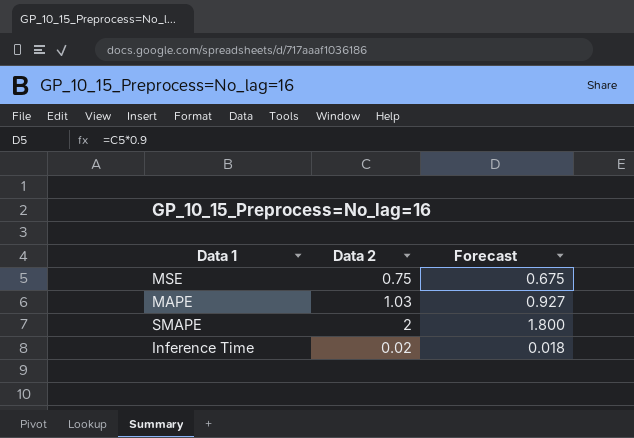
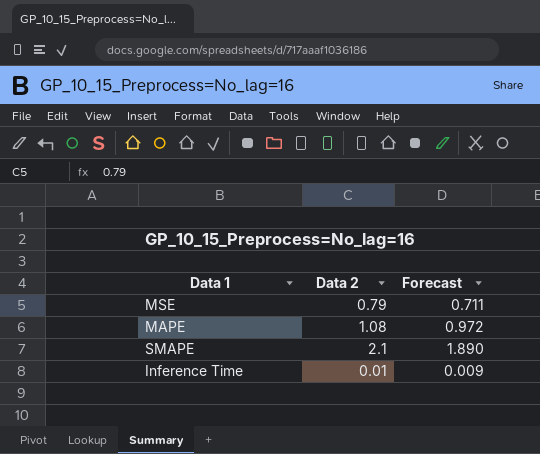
MSE | Data 2: 0.75 -> 0.79
MSE | Forecast: 0.675 -> 0.711
MAPE | Data 2: 1.03 -> 1.08
MAPE | Forecast: 0.927 -> 0.972
SMAPE | Data 2: 2 -> 2.1
SMAPE | Forecast: 1.800 -> 1.890
Inference Time | Data 2: 0.02 -> 0.01
Inference Time | Forecast: 0.018 -> 0.009

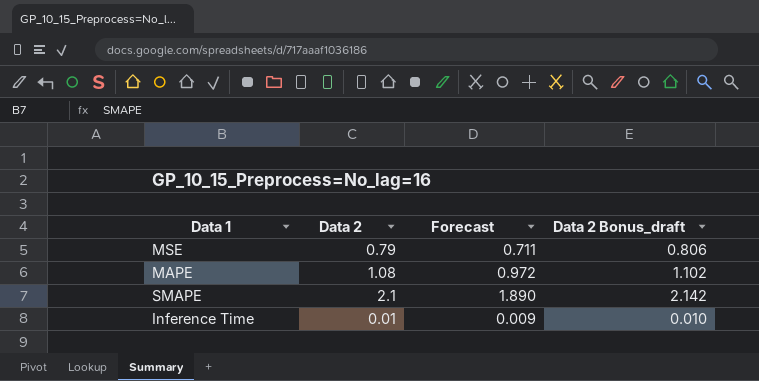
column Data 2 Bonus_draft | formula: none -> [Data 2] * 1.02

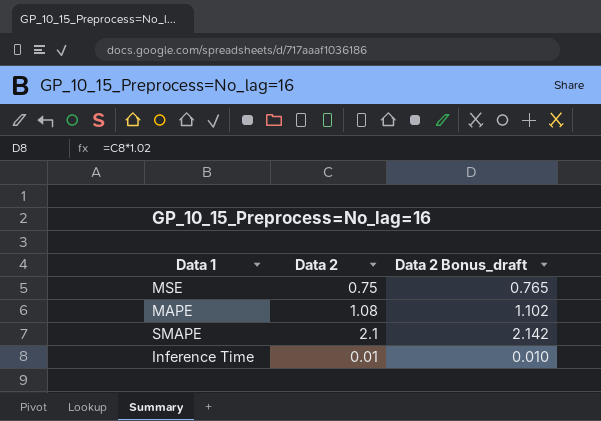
column Forecast | formula: [Data 2] * 0.9 -> none
MSE | Data 2: 0.79 -> 0.75
MSE | Data 2 Bonus_draft: 0.806 -> 0.765

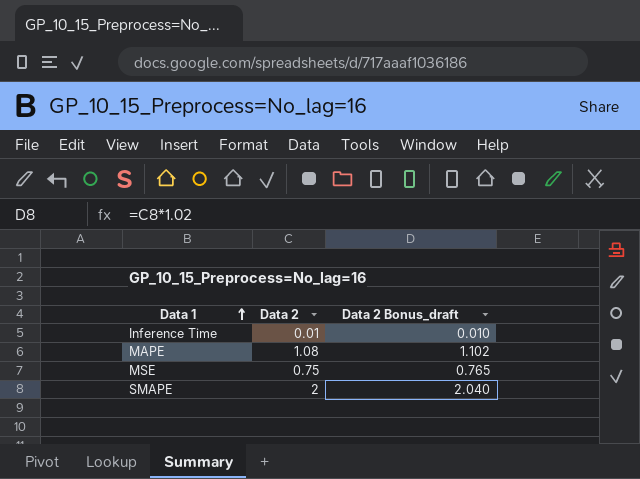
row order: none -> Data 1 ascending
SMAPE | Data 2: 2.1 -> 2
SMAPE | Data 2 Bonus_draft: 2.142 -> 2.040

